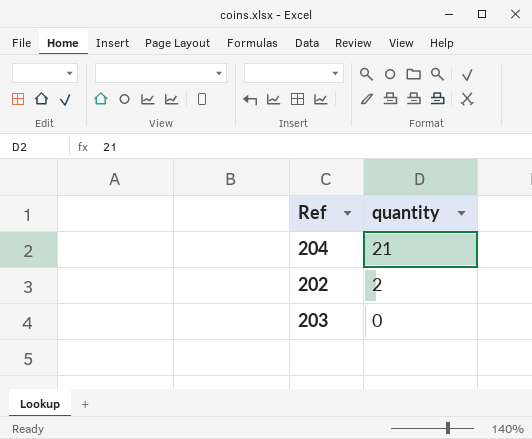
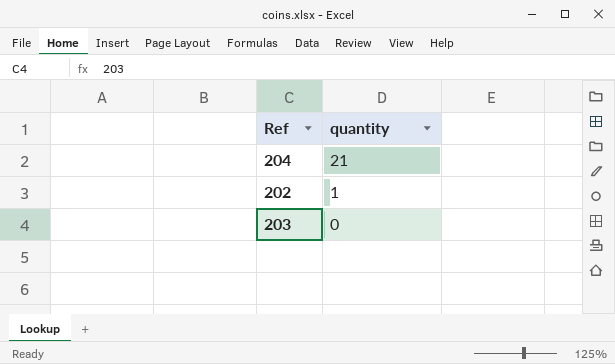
202 | quantity: 2 -> 1

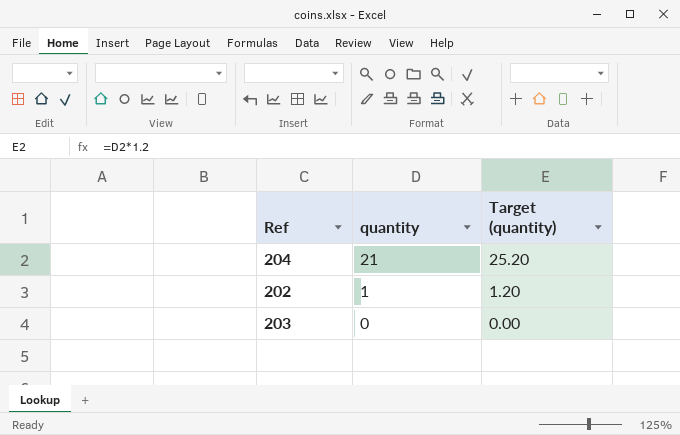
column Target (quantity) | formula: none -> [quantity] * 1.2

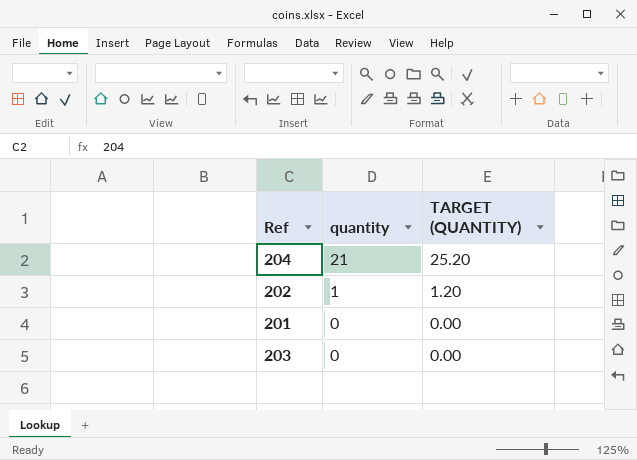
column name: Target (quantity) -> TARGET (QUANTITY)
row 201: none -> 0 | 0.00

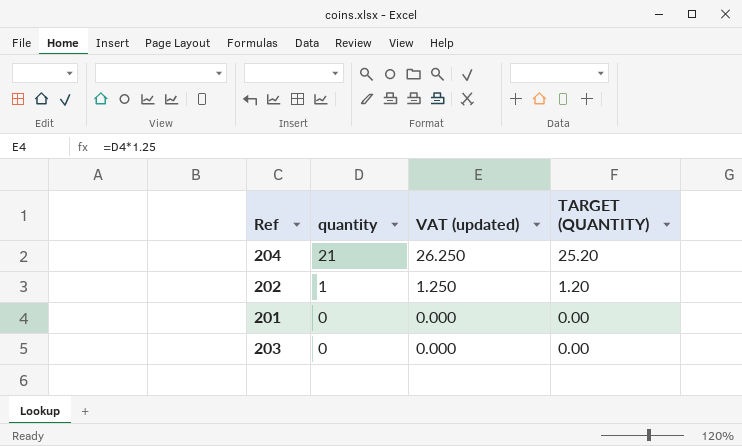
column VAT (updated) | formula: none -> [quantity] * 1.25

